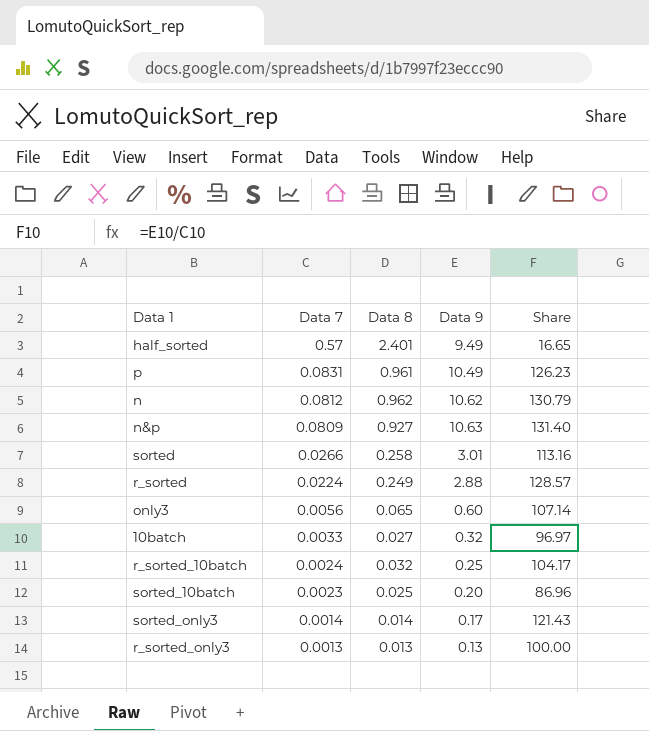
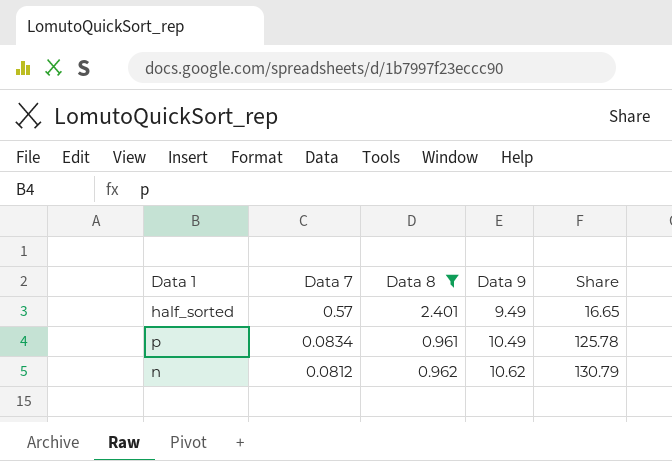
filter: none -> Data 8 >= 0.961
p | Data 7: 0.0831 -> 0.0834
p | Share: 126.23 -> 125.78

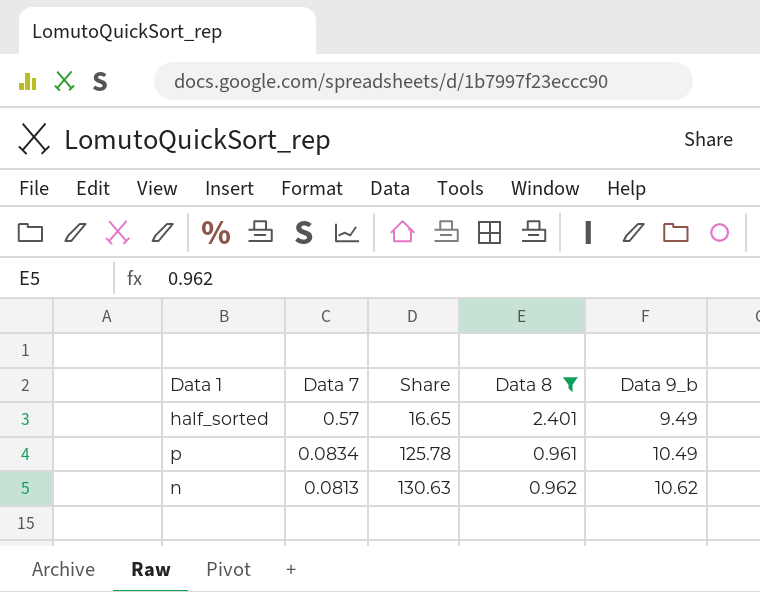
column Share | position: 5 -> 3
column name: Data 9 -> Data 9_b
n | Data 7: 0.0812 -> 0.0813
n | Share: 130.79 -> 130.63

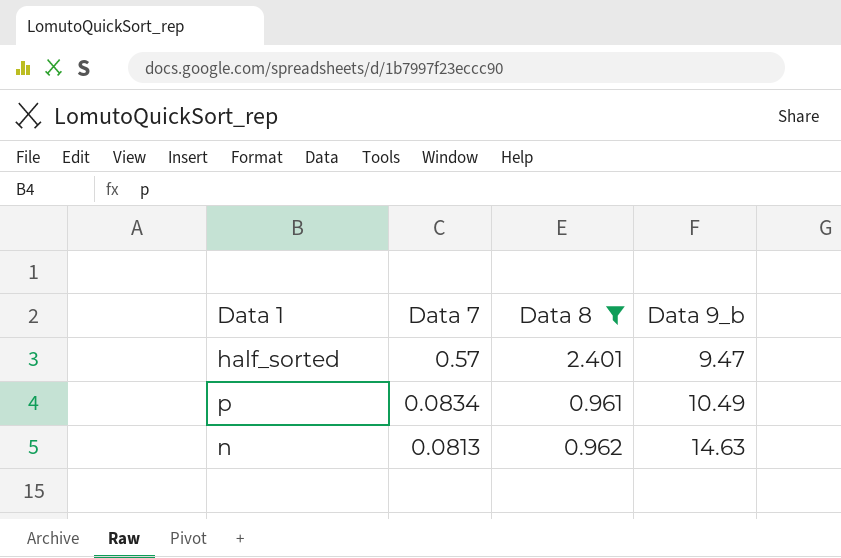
column Share | formula: [Data 9_b] / [Data 7] -> none
half_sorted | Data 9_b: 9.49 -> 9.47
n | Data 9_b: 10.62 -> 14.63

